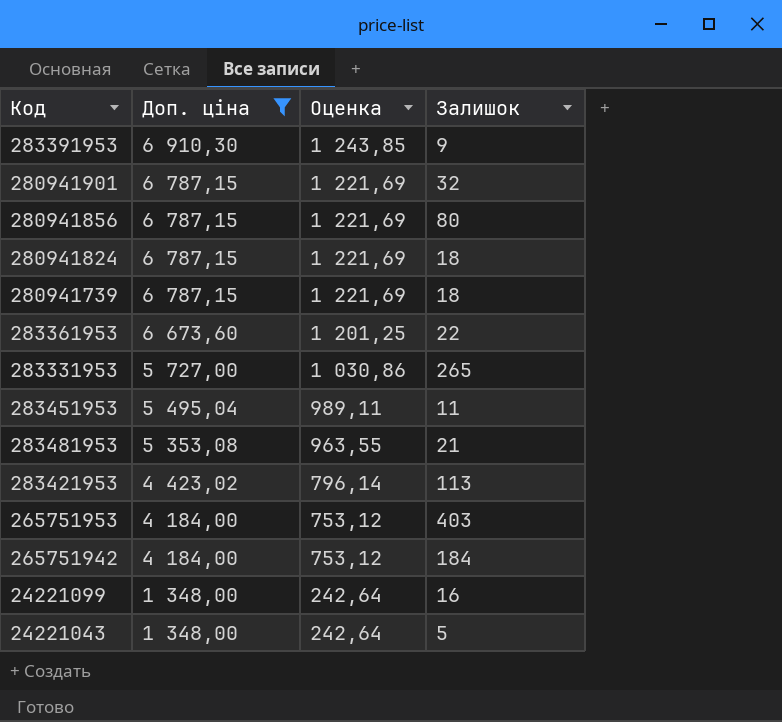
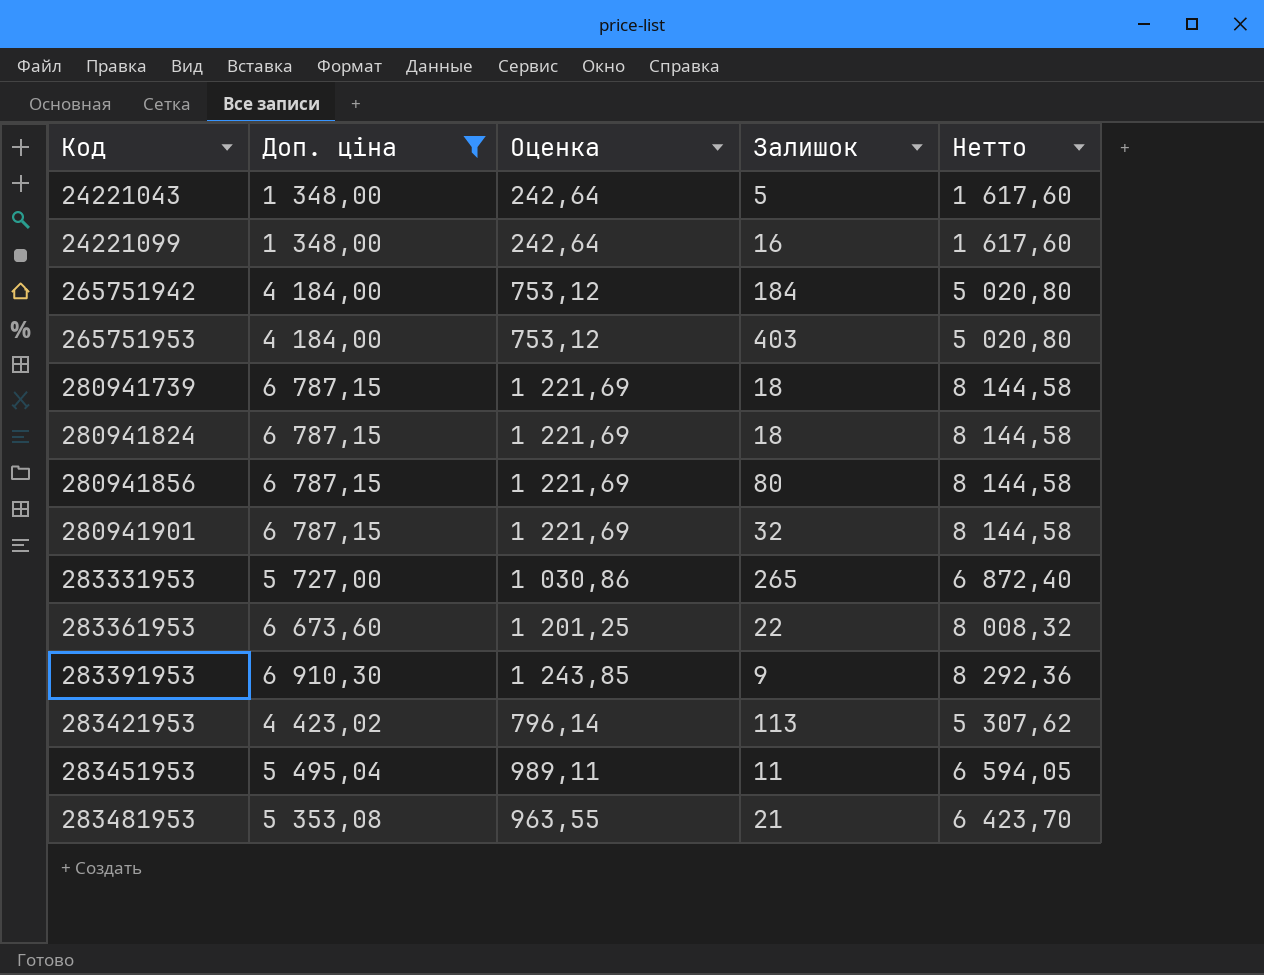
row order: Доп. ціна descending -> Код ascending
column Нетто | formula: none -> [Доп. ціна] * 1,2

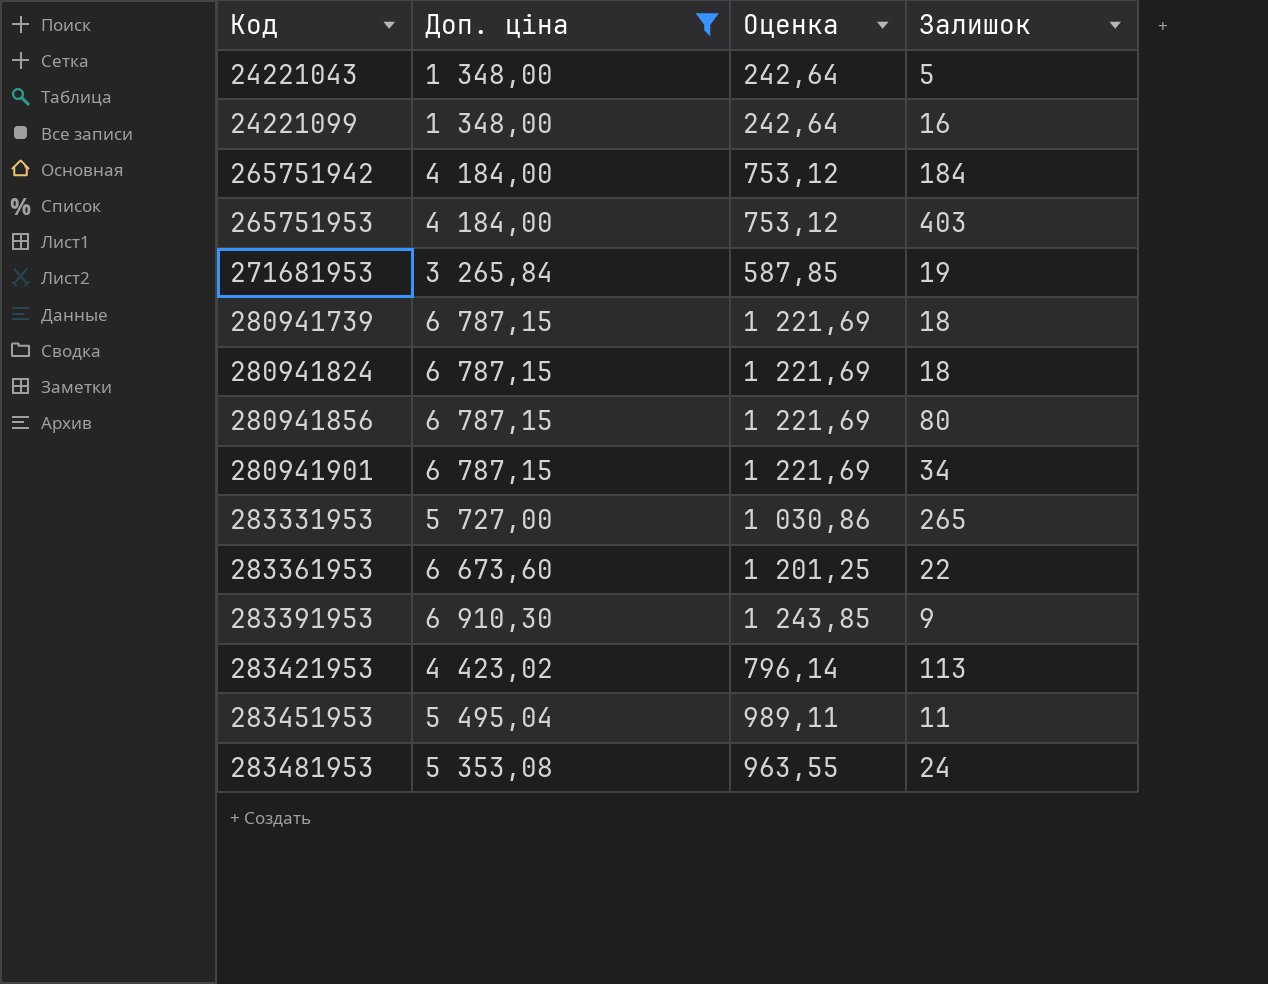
column Нетто | formula: [Доп. ціна] * 1,2 -> none
row 271681953: none -> 3 265,84 | 587,85 | 19
280941901 | Залишок: 32 -> 34
283481953 | Залишок: 21 -> 24

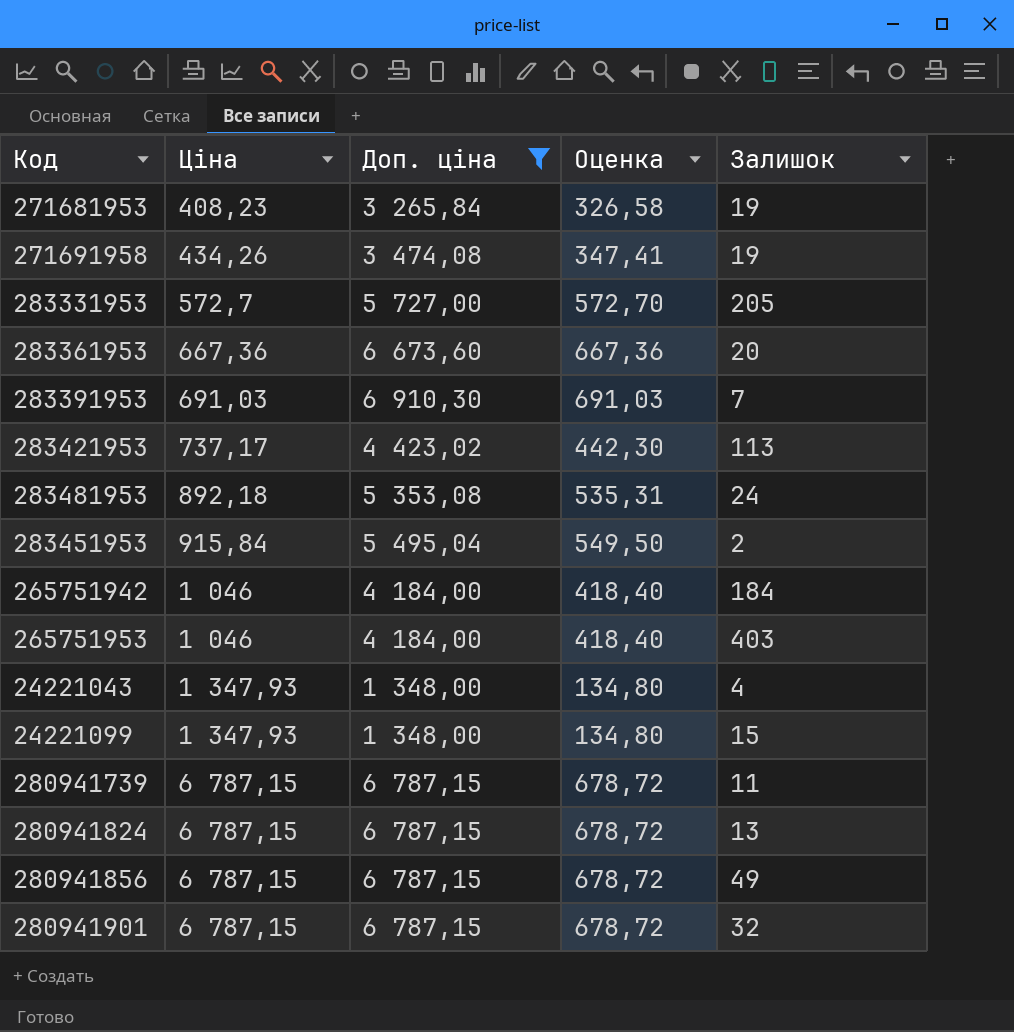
row order: Код ascending -> Ціна ascending
column Ціна | position: none -> 2
column Оценка | formula: [Доп. ціна] * 0,18 -> [Доп. ціна] * 0,1
row 271691958: none -> 434,26 | 3 474,08 | 347,41 | 19
283331953 | Залишок: 265 -> 205
283361953 | Залишок: 22 -> 20
283391953 | Залишок: 9 -> 7
283451953 | Залишок: 11 -> 2
24221043 | Залишок: 5 -> 4
24221099 | Залишок: 16 -> 15
280941739 | Залишок: 18 -> 11
280941824 | Залишок: 18 -> 13
280941856 | Залишок: 80 -> 49
280941901 | Залишок: 34 -> 32

